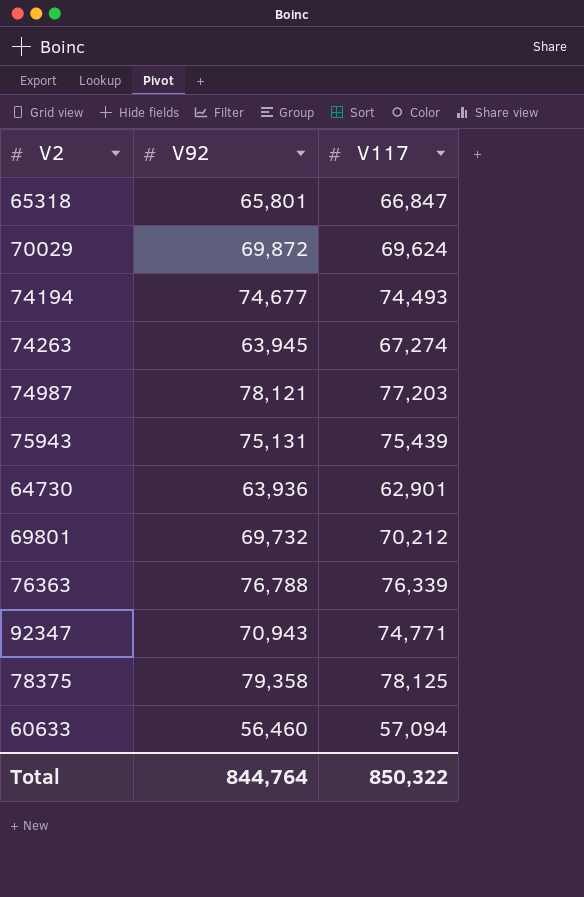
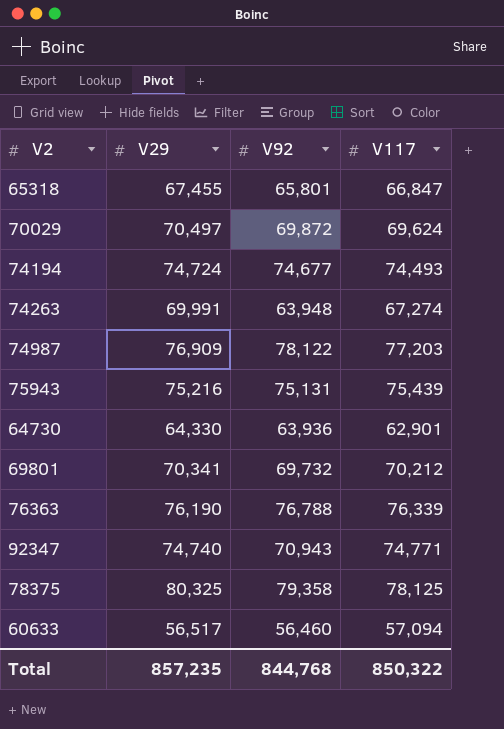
column V29 | position: none -> 2
74263 | V92: 63,945 -> 63,948
74987 | V92: 78,121 -> 78,122
Total | V92: 844,764 -> 844,768

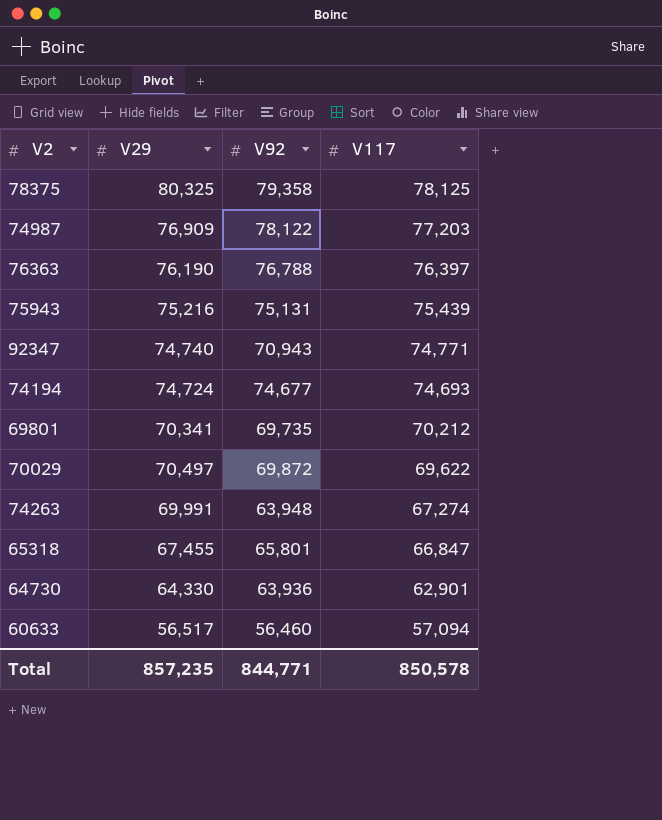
row order: none -> V117 descending
76363 | V117: 76,339 -> 76,397
74194 | V117: 74,493 -> 74,693
69801 | V92: 69,732 -> 69,735
70029 | V117: 69,624 -> 69,622
Total | V92: 844,768 -> 844,771
Total | V117: 850,322 -> 850,578

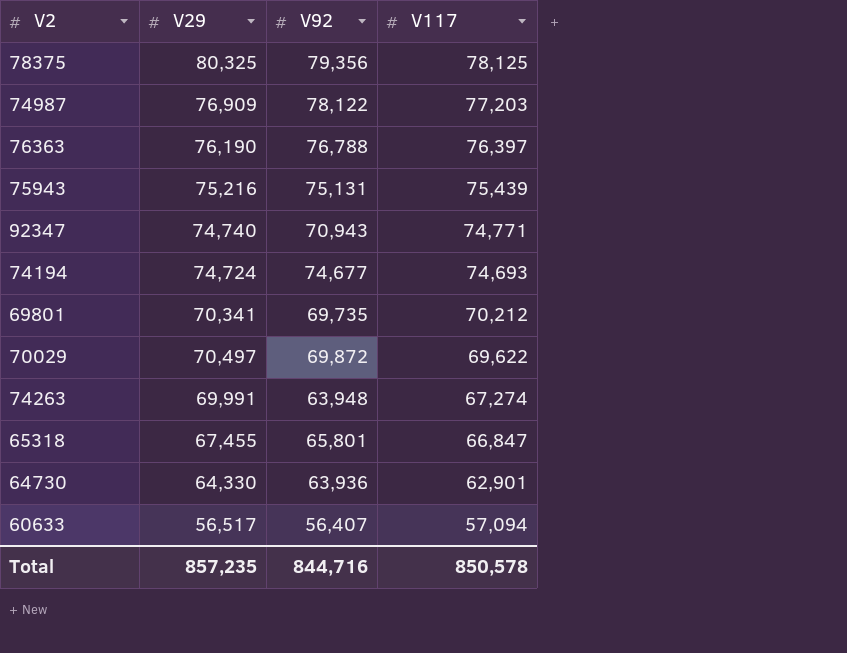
78375 | V92: 79,358 -> 79,356
60633 | V92: 56,460 -> 56,407
Total | V92: 844,771 -> 844,716

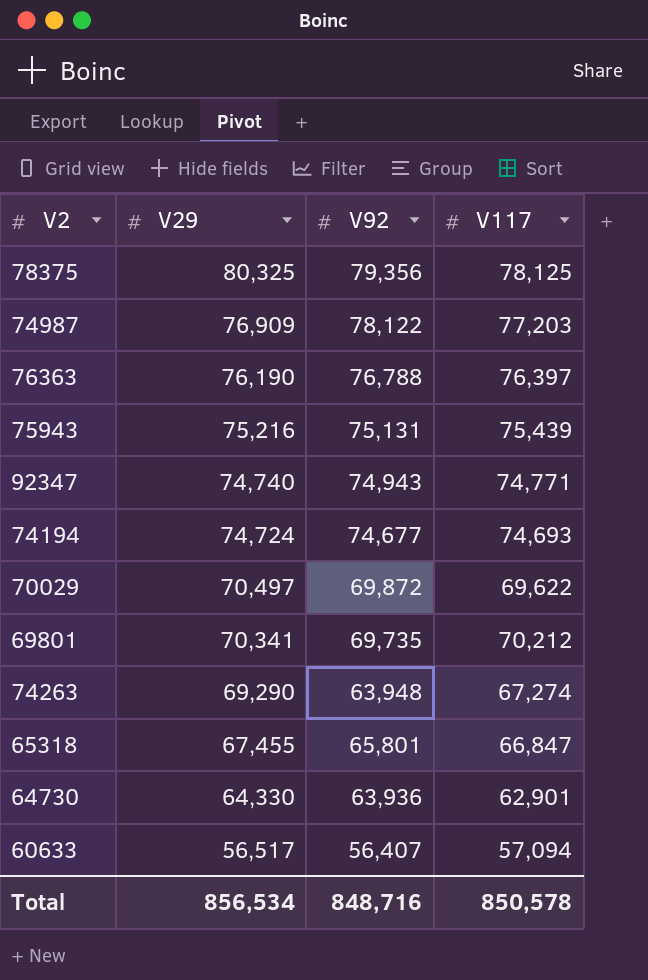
row order: V117 descending -> V29 descending
92347 | V92: 70,943 -> 74,943
74263 | V29: 69,991 -> 69,290
Total | V29: 857,235 -> 856,534
Total | V92: 844,716 -> 848,716

